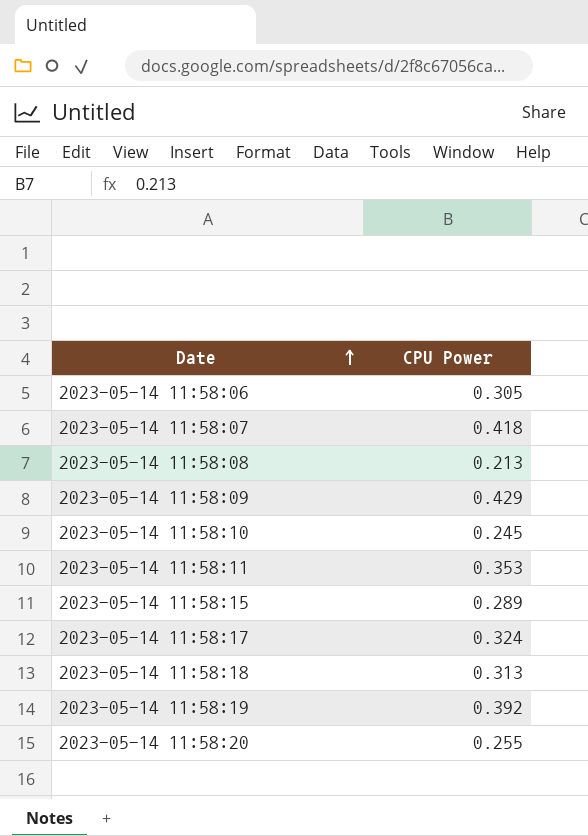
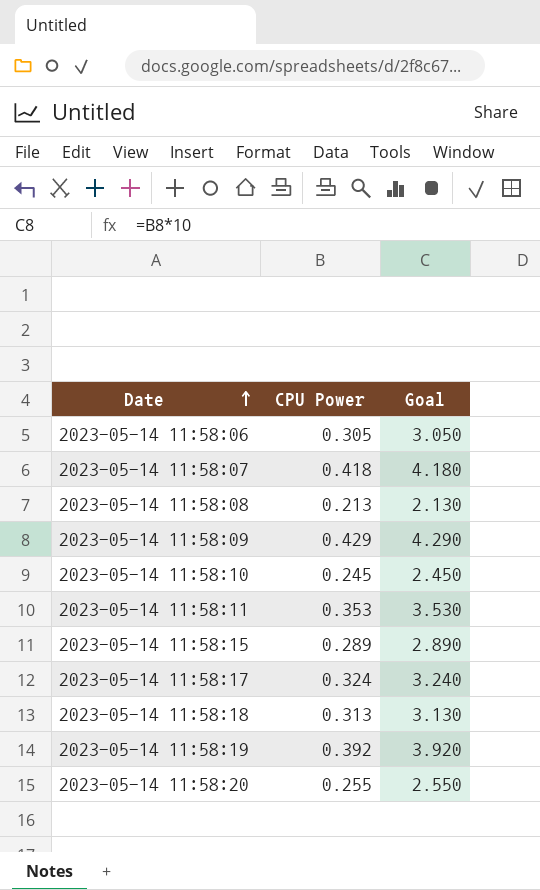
column Goal | formula: none -> [CPU Power] * 10

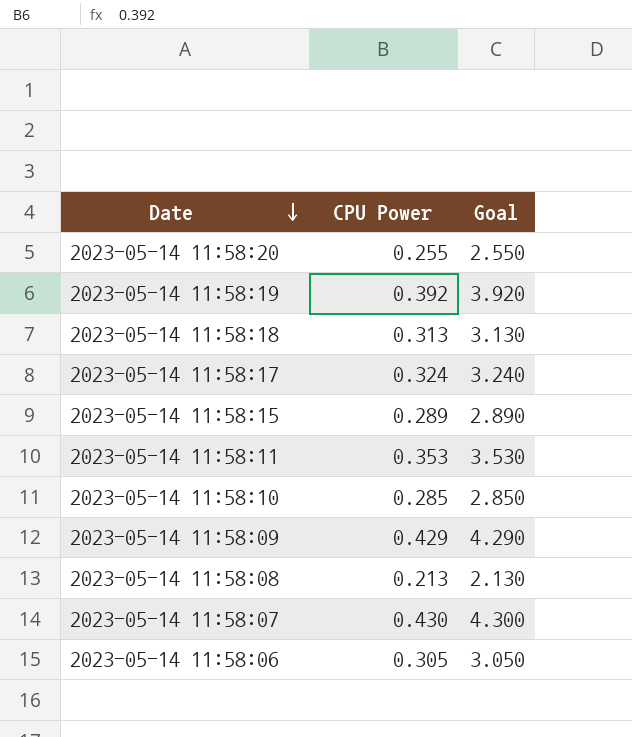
row order: Date ascending -> Date descending
2023-05-14 11:58:10 | CPU Power: 0.245 -> 0.285
2023-05-14 11:58:10 | Goal: 2.450 -> 2.850
2023-05-14 11:58:07 | CPU Power: 0.418 -> 0.430
2023-05-14 11:58:07 | Goal: 4.180 -> 4.300

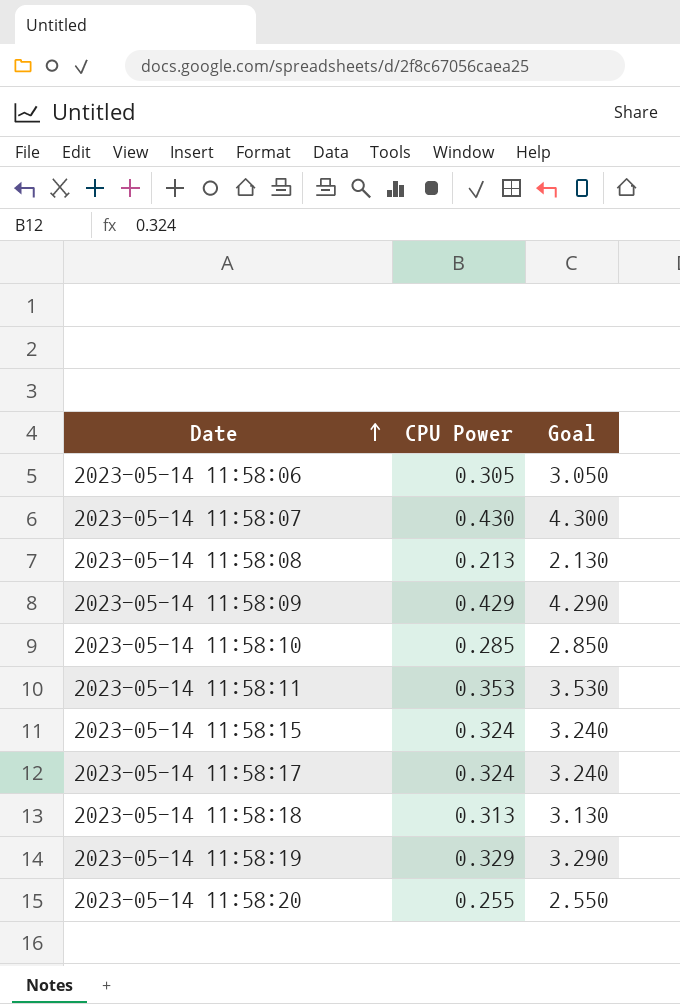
row order: Date descending -> Date ascending
2023-05-14 11:58:15 | CPU Power: 0.289 -> 0.324
2023-05-14 11:58:15 | Goal: 2.890 -> 3.240
2023-05-14 11:58:19 | CPU Power: 0.392 -> 0.329
2023-05-14 11:58:19 | Goal: 3.920 -> 3.290

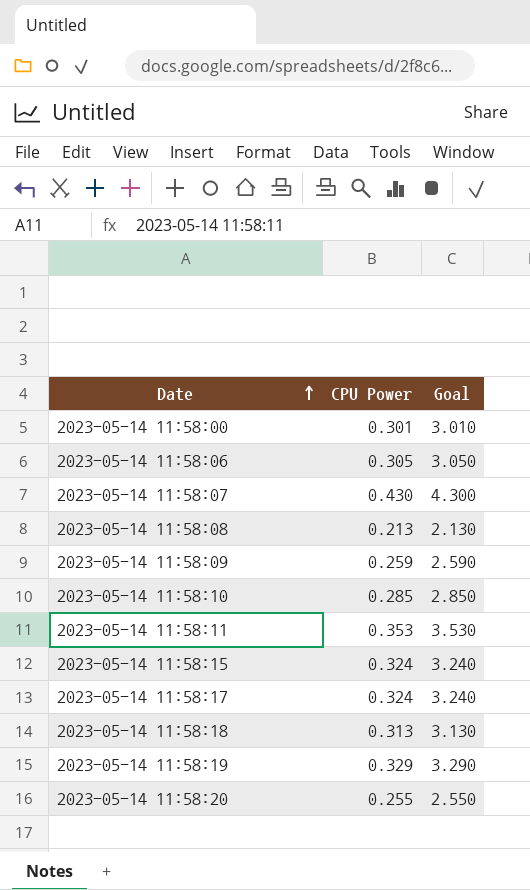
row 2023-05-14 11:58:00: none -> 0.301 | 3.010
2023-05-14 11:58:09 | CPU Power: 0.429 -> 0.259
2023-05-14 11:58:09 | Goal: 4.290 -> 2.590

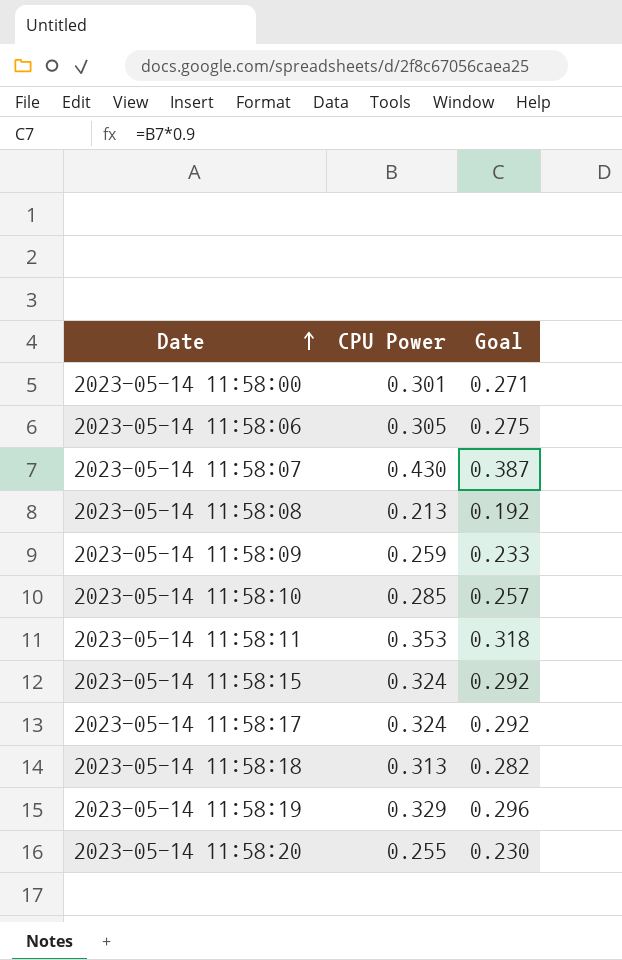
column Goal | formula: [CPU Power] * 10 -> [CPU Power] * 0.9

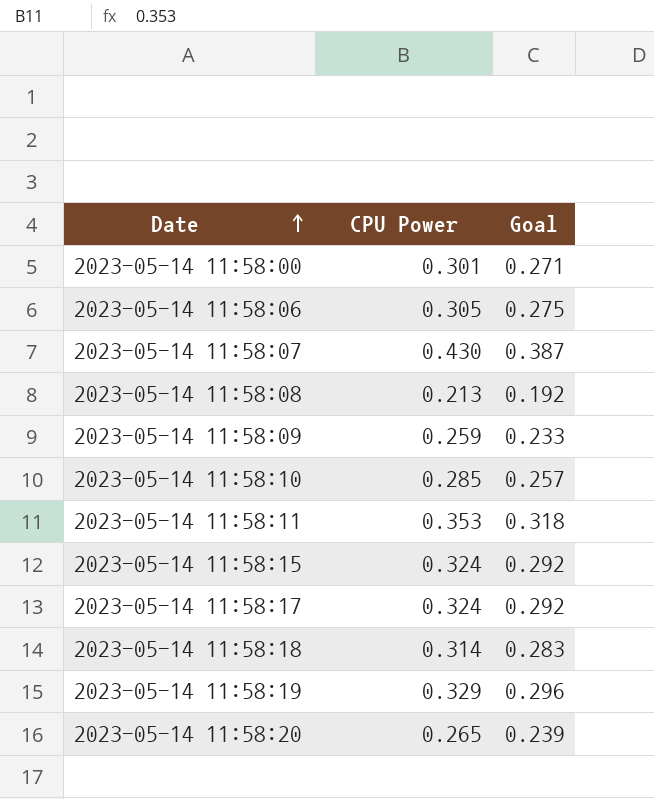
2023-05-14 11:58:18 | CPU Power: 0.313 -> 0.314
2023-05-14 11:58:18 | Goal: 0.282 -> 0.283
2023-05-14 11:58:20 | CPU Power: 0.255 -> 0.265
2023-05-14 11:58:20 | Goal: 0.230 -> 0.239

